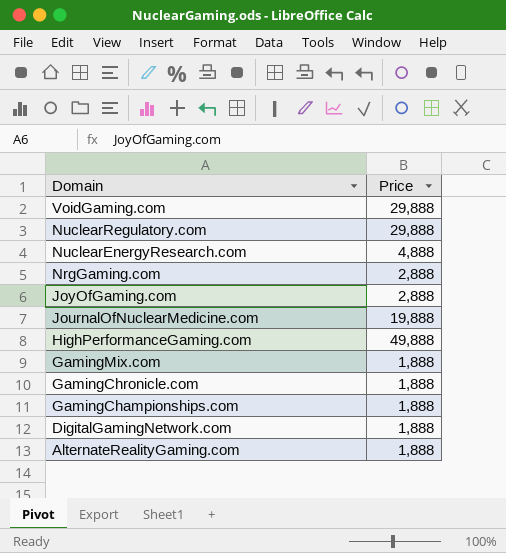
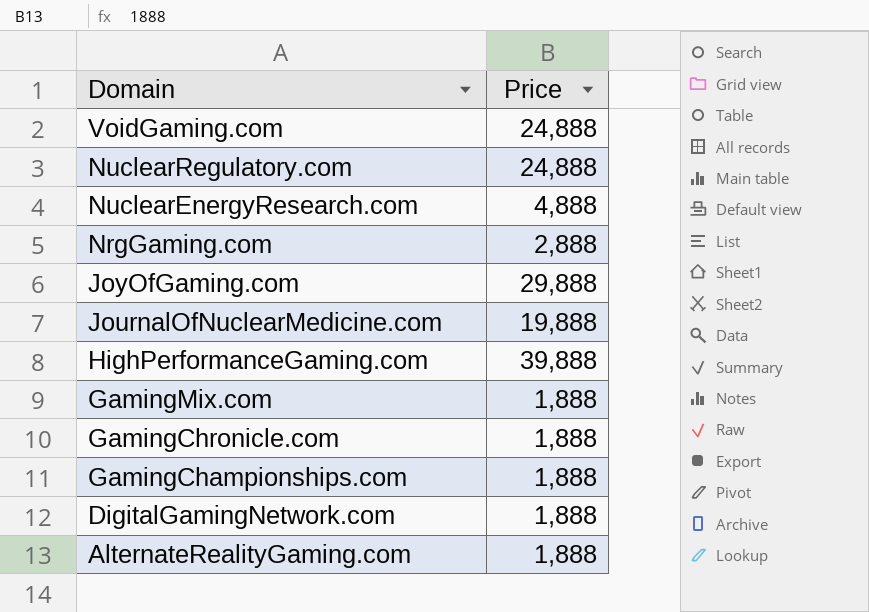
VoidGaming.com | Price: 29,888 -> 24,888
NuclearRegulatory.com | Price: 29,888 -> 24,888
JoyOfGaming.com | Price: 2,888 -> 29,888
HighPerformanceGaming.com | Price: 49,888 -> 39,888

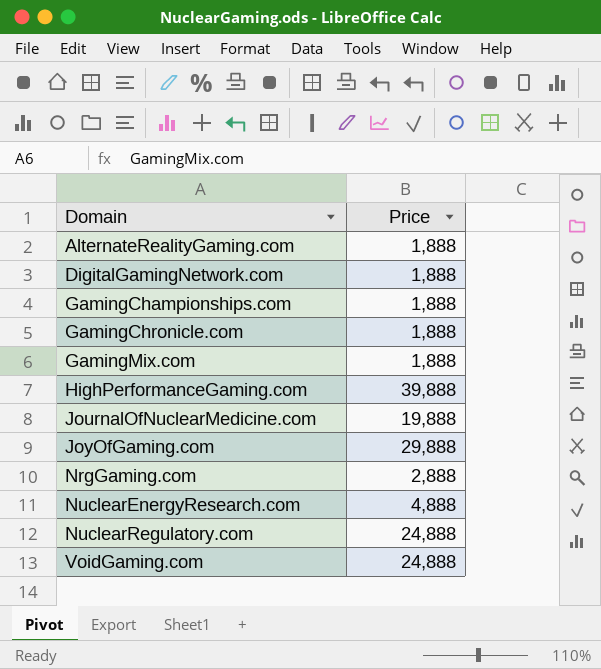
row order: Domain descending -> Domain ascending

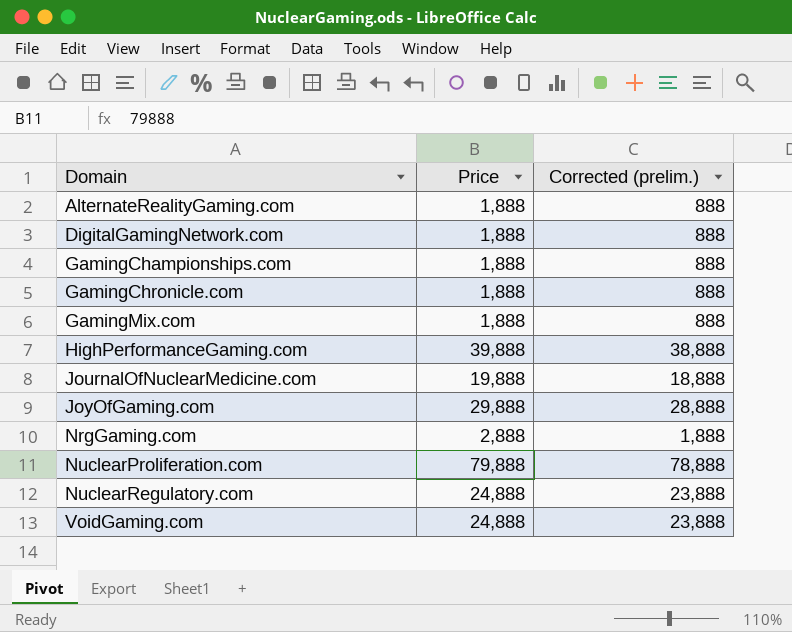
column Corrected (prelim.) | formula: none -> [Price] - 1000
row NuclearEnergyResearch.com: 4,888 -> none
row NuclearProliferation.com: none -> 79,888 | 78,888

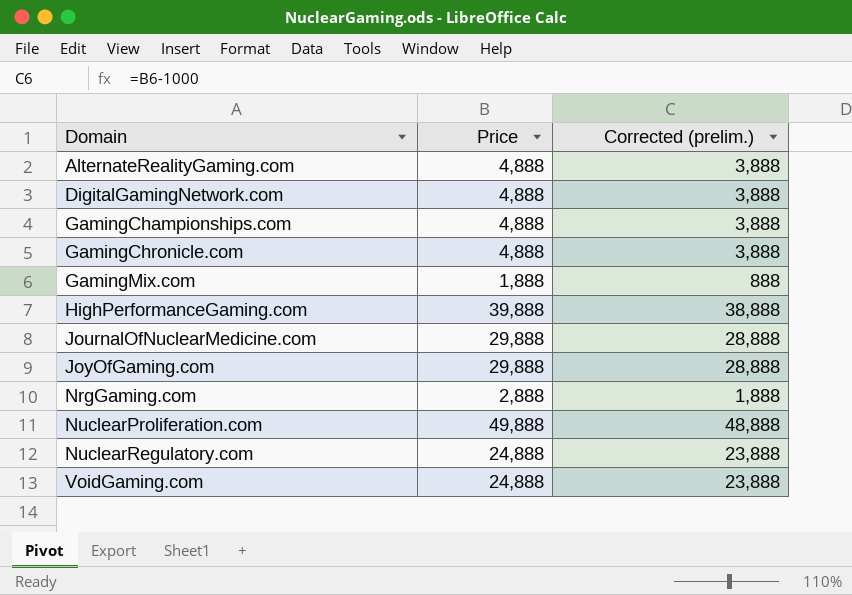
AlternateRealityGaming.com | Price: 1,888 -> 4,888
AlternateRealityGaming.com | Corrected (prelim.): 888 -> 3,888
DigitalGamingNetwork.com | Price: 1,888 -> 4,888
DigitalGamingNetwork.com | Corrected (prelim.): 888 -> 3,888
GamingChampionships.com | Price: 1,888 -> 4,888
GamingChampionships.com | Corrected (prelim.): 888 -> 3,888
GamingChronicle.com | Price: 1,888 -> 4,888
GamingChronicle.com | Corrected (prelim.): 888 -> 3,888
JournalOfNuclearMedicine.com | Price: 19,888 -> 29,888
JournalOfNuclearMedicine.com | Corrected (prelim.): 18,888 -> 28,888
NuclearProliferation.com | Price: 79,888 -> 49,888
NuclearProliferation.com | Corrected (prelim.): 78,888 -> 48,888

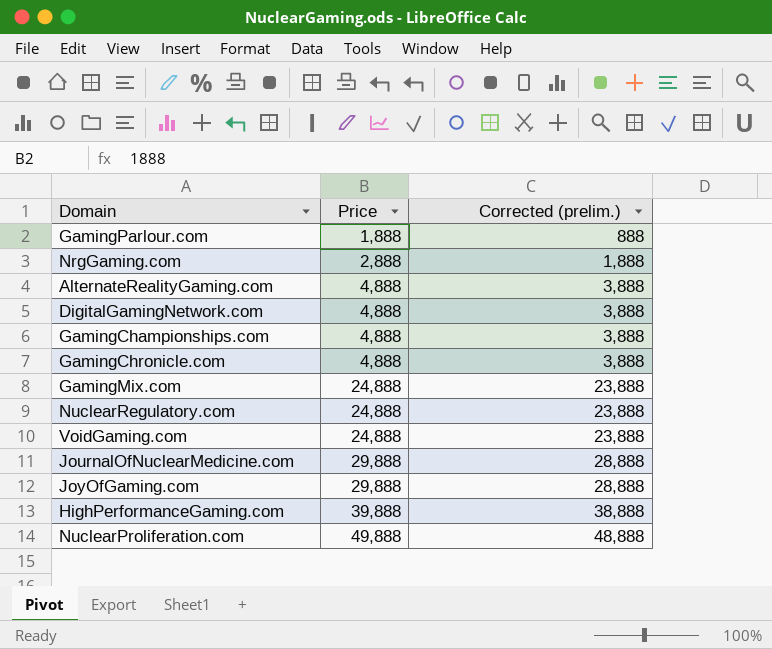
row order: Domain ascending -> Price ascending
row GamingParlour.com: none -> 1,888 | 888
GamingMix.com | Price: 1,888 -> 24,888
GamingMix.com | Corrected (prelim.): 888 -> 23,888

